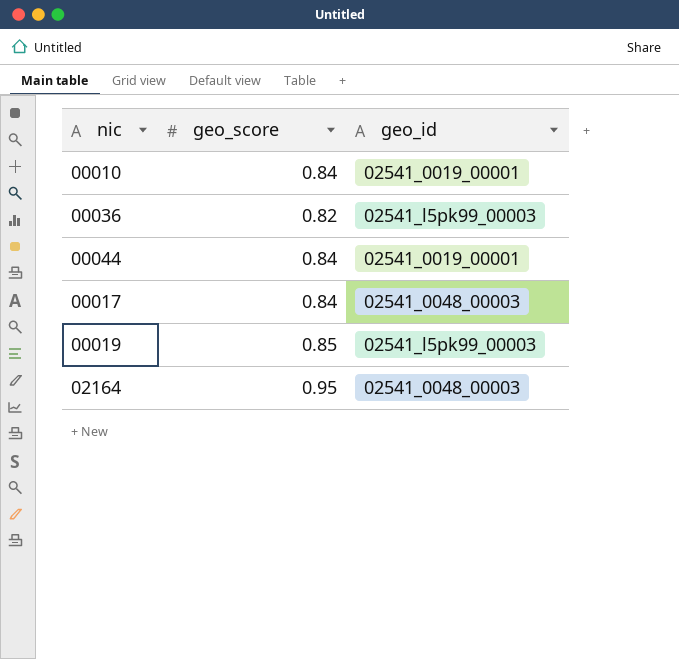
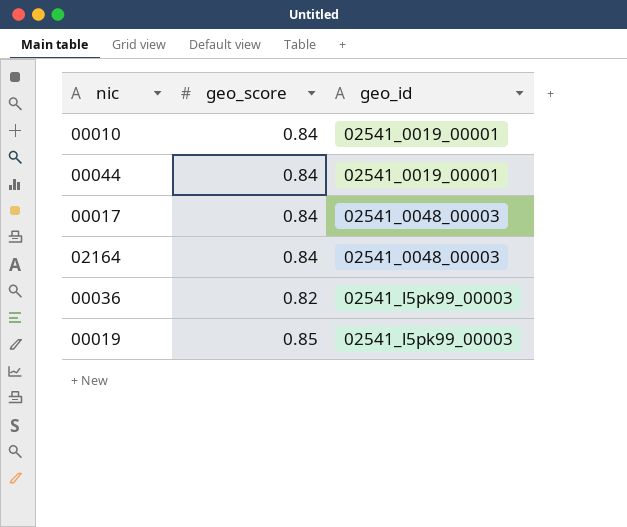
row order: none -> geo_id ascending
02164 | geo_score: 0.95 -> 0.84

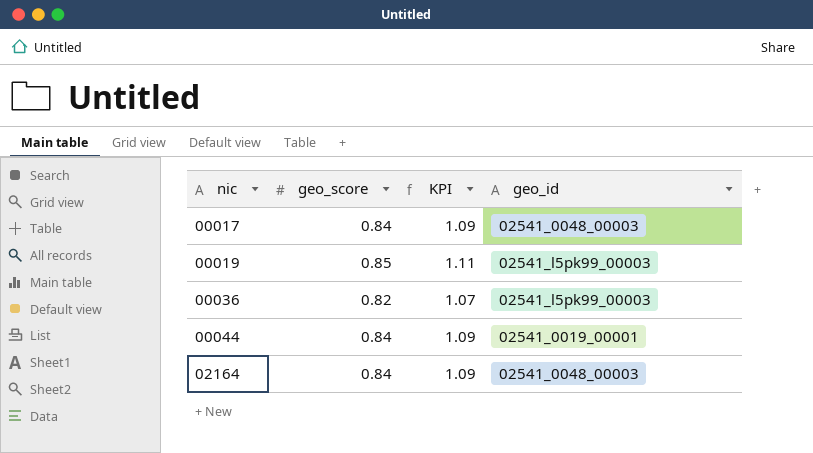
row order: geo_id ascending -> nic ascending
column KPI | formula: none -> [geo_score] * 1.3
row 00010: 0.84 | 02541_0019_00001 -> none

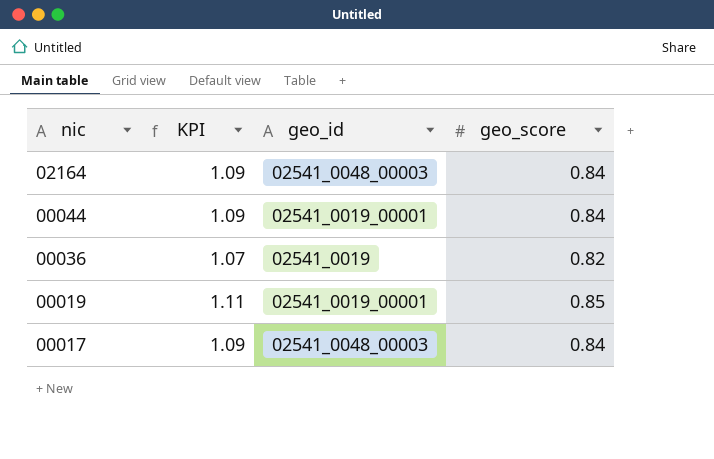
row order: nic ascending -> nic descending
column geo_score | position: 2 -> 4
00036 | geo_id: 02541_l5pk99_00003 -> 02541_0019
00019 | geo_id: 02541_l5pk99_00003 -> 02541_0019_00001

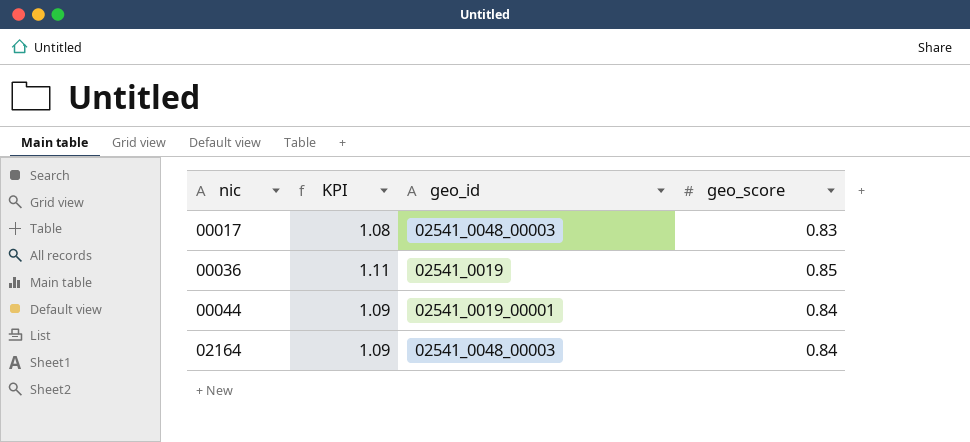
row order: nic descending -> nic ascending
row 00019: 1.11 | 02541_0019_00001 | 0.85 -> none
00017 | KPI: 1.09 -> 1.08
00017 | geo_score: 0.84 -> 0.83
00036 | KPI: 1.07 -> 1.11
00036 | geo_score: 0.82 -> 0.85

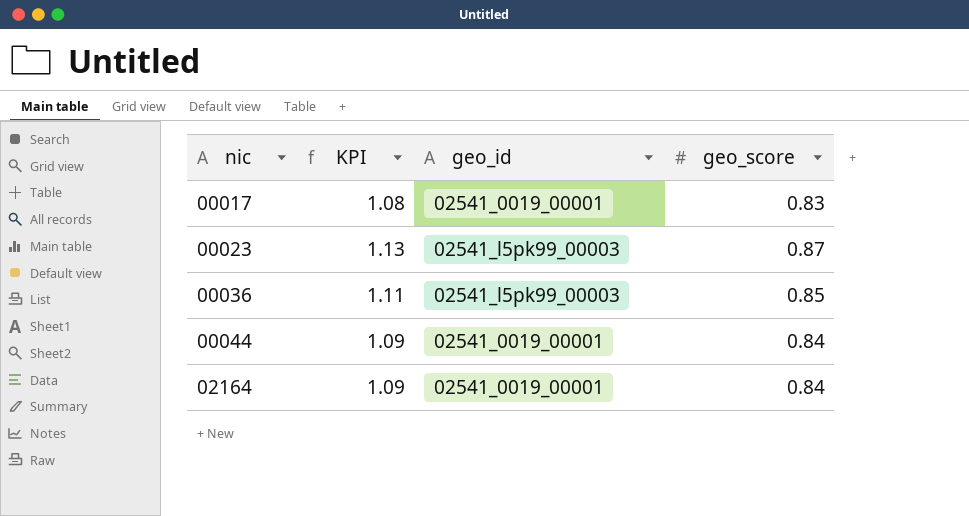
00017 | geo_id: 02541_0048_00003 -> 02541_0019_00001
row 00023: none -> 1.13 | 02541_l5pk99_00003 | 0.87
00036 | geo_id: 02541_0019 -> 02541_l5pk99_00003
02164 | geo_id: 02541_0048_00003 -> 02541_0019_00001

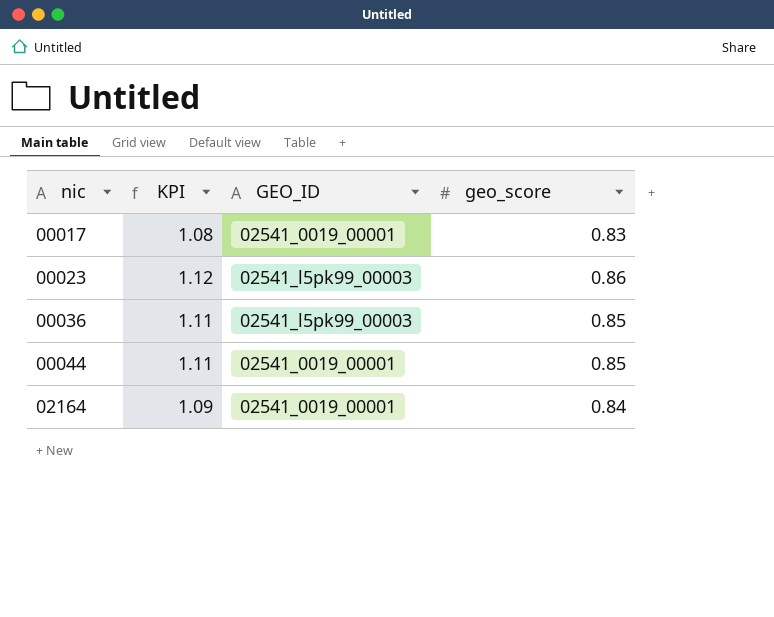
column name: geo_id -> GEO_ID
00023 | KPI: 1.13 -> 1.12
00023 | geo_score: 0.87 -> 0.86
00044 | KPI: 1.09 -> 1.11
00044 | geo_score: 0.84 -> 0.85

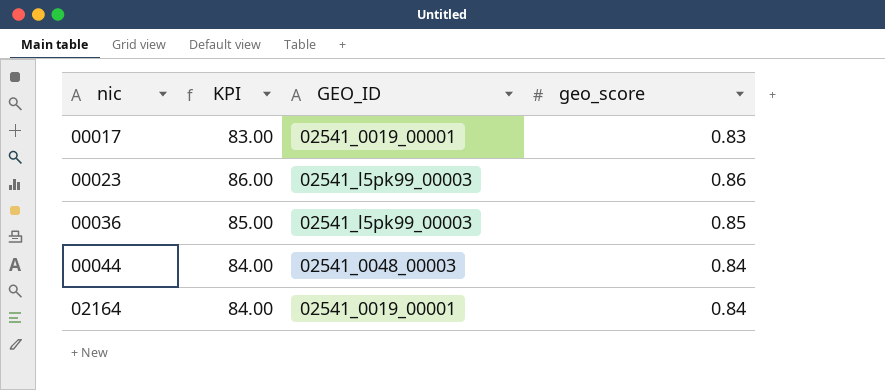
column KPI | formula: [geo_score] * 1.3 -> [geo_score] * 100
00044 | GEO_ID: 02541_0019_00001 -> 02541_0048_00003
00044 | geo_score: 0.85 -> 0.84

